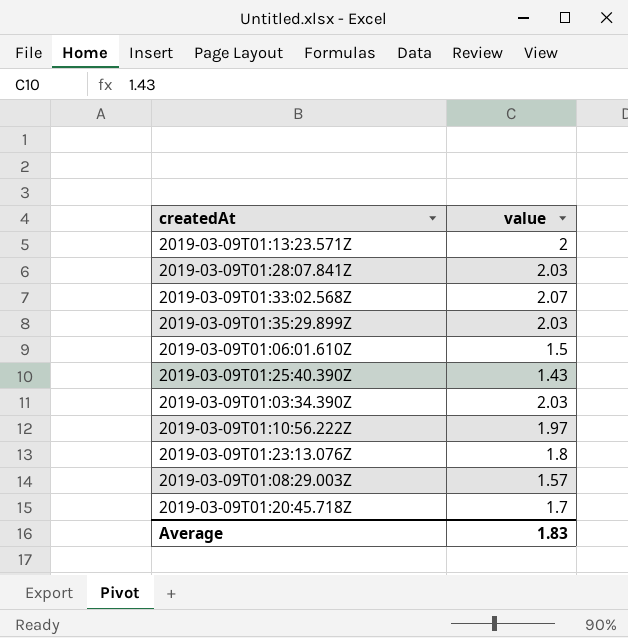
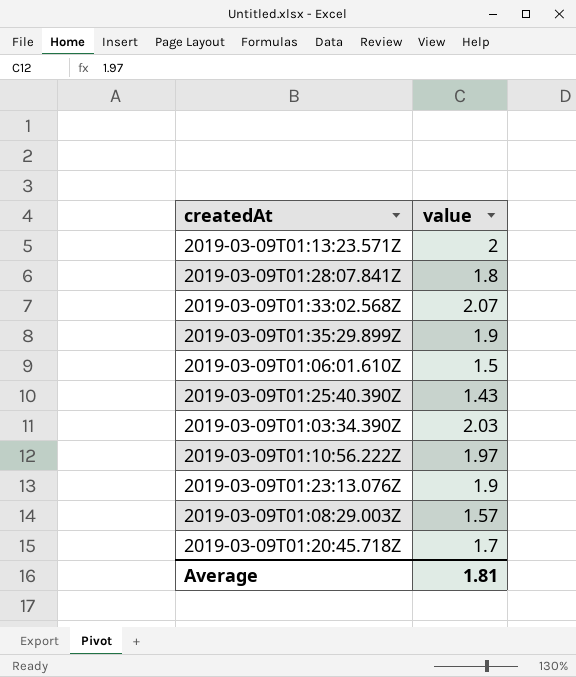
2019-03-09T01:28:07.841Z | value: 2.03 -> 1.8
2019-03-09T01:35:29.899Z | value: 2.03 -> 1.9
2019-03-09T01:23:13.076Z | value: 1.8 -> 1.9
Average | value: 1.83 -> 1.81

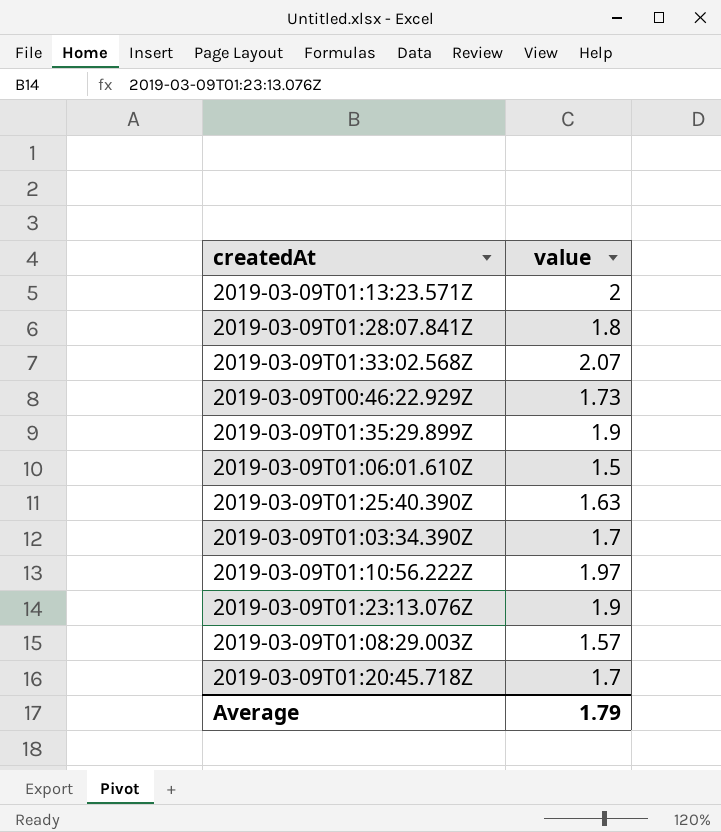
row 2019-03-09T00:46:22.929Z: none -> 1.73
2019-03-09T01:25:40.390Z | value: 1.43 -> 1.63
2019-03-09T01:03:34.390Z | value: 2.03 -> 1.7
Average | value: 1.81 -> 1.79

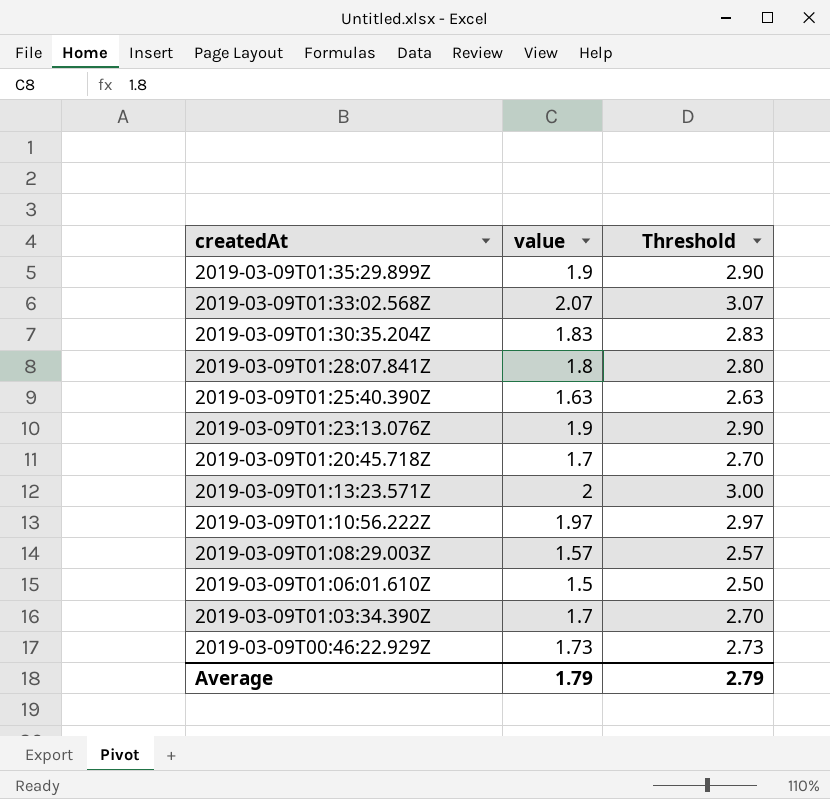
row order: none -> createdAt descending
column Threshold | formula: none -> [value] + 1
row 2019-03-09T01:30:35.204Z: none -> 1.83 | 2.83

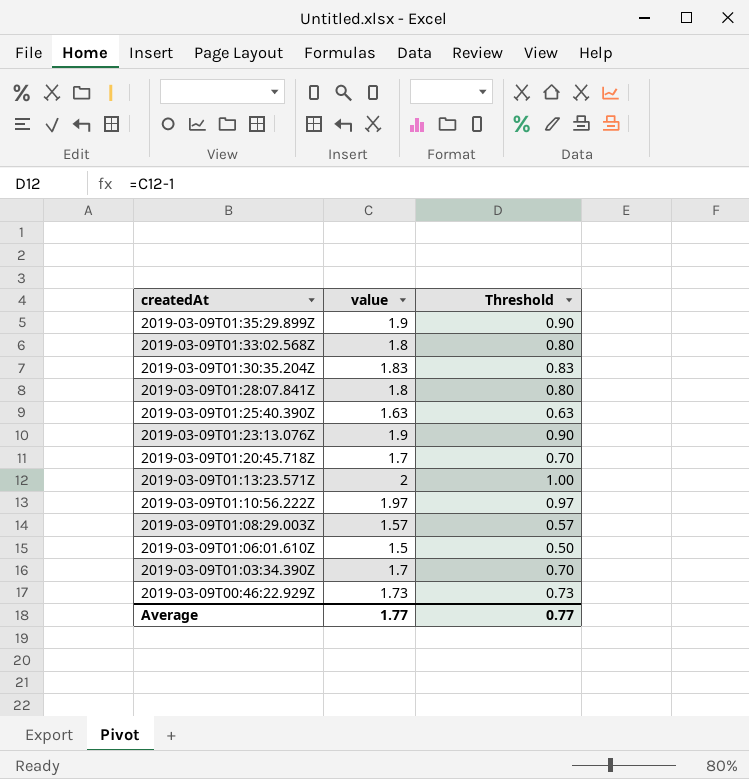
column Threshold | formula: [value] + 1 -> [value] - 1
2019-03-09T01:33:02.568Z | value: 2.07 -> 1.8
Average | value: 1.79 -> 1.77
Average | Threshold: 2.79 -> 0.77

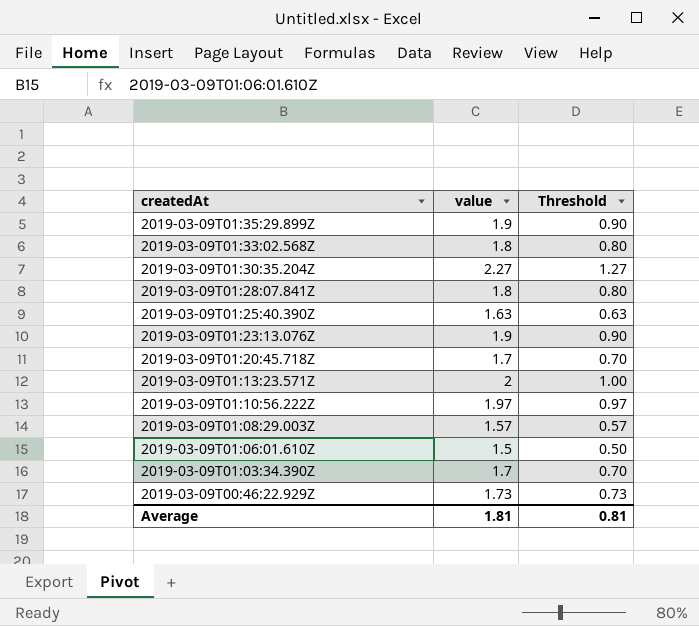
2019-03-09T01:30:35.204Z | value: 1.83 -> 2.27
2019-03-09T01:30:35.204Z | Threshold: 0.83 -> 1.27
Average | value: 1.77 -> 1.81
Average | Threshold: 0.77 -> 0.81

